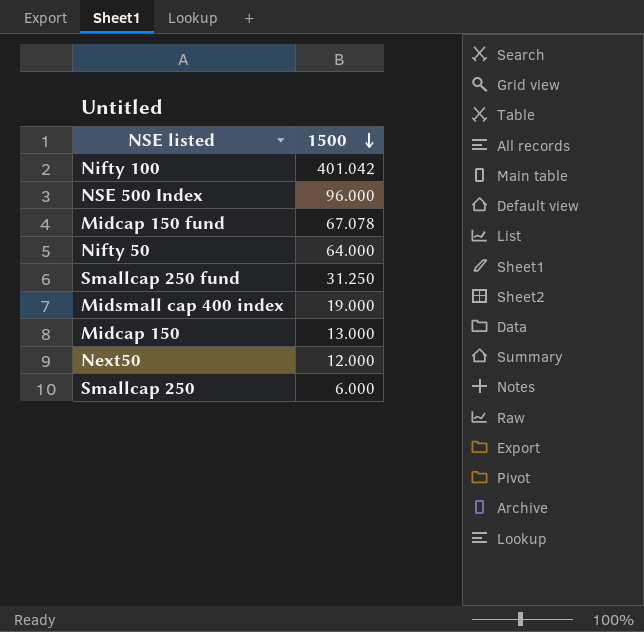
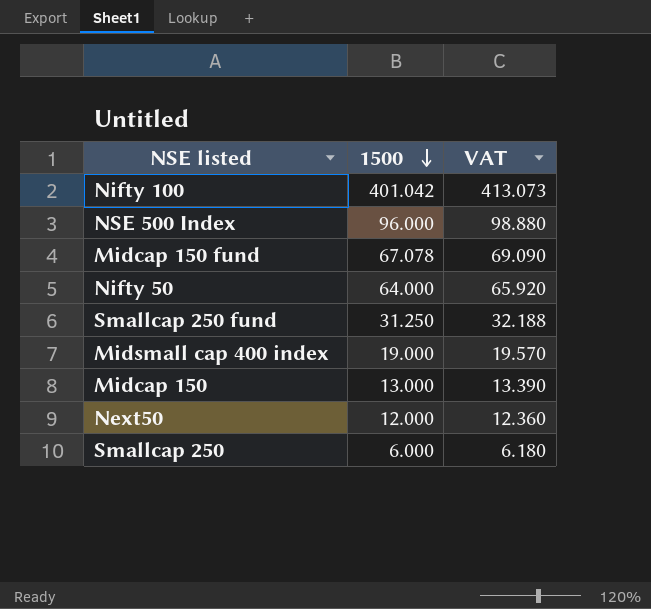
column VAT | formula: none -> [1500] * 1.03

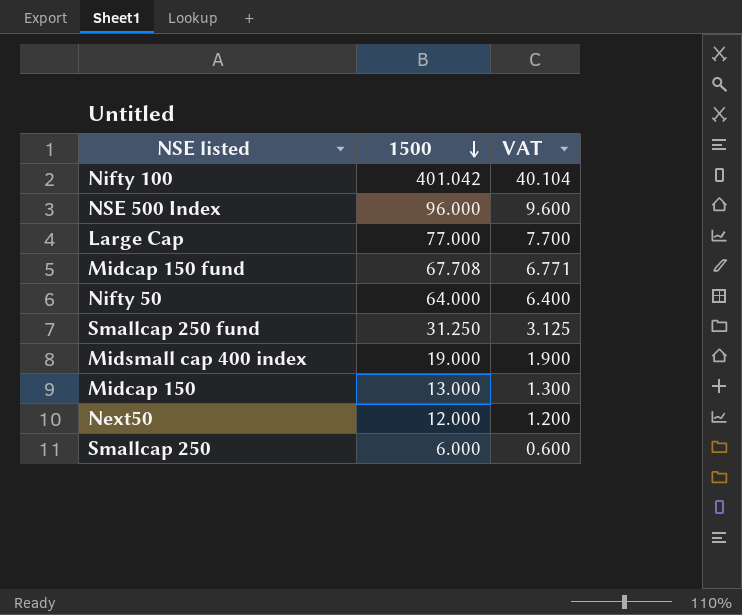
column VAT | formula: [1500] * 1.03 -> [1500] * 0.1
row Large Cap: none -> 77.000 | 7.700
Midcap 150 fund | 1500: 67.078 -> 67.708

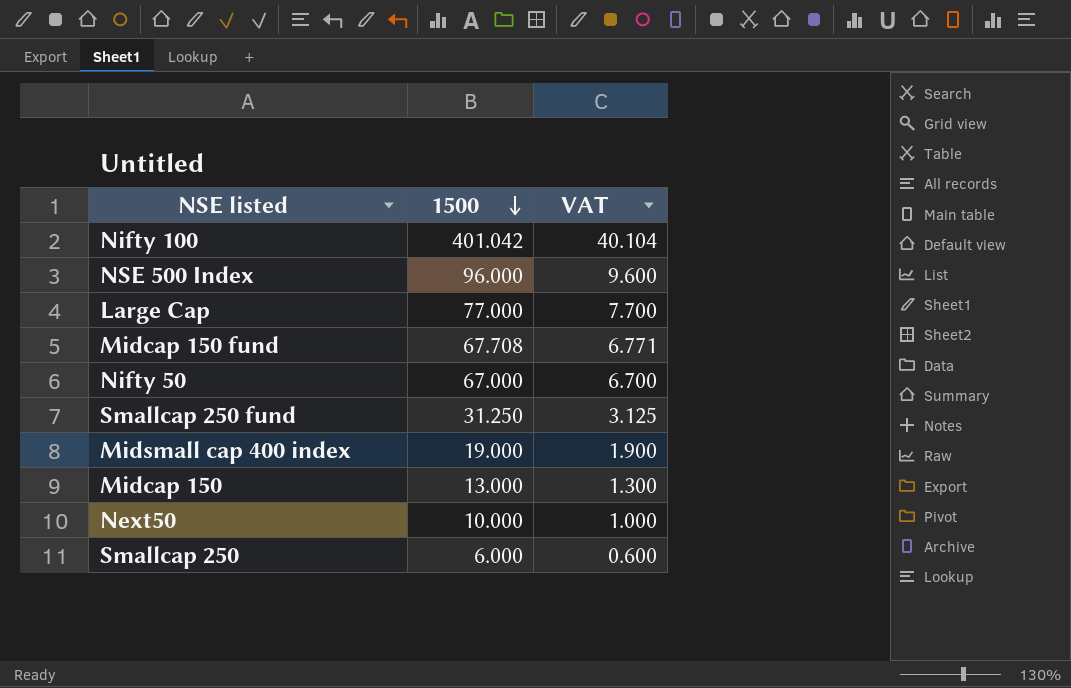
Nifty 50 | 1500: 64.000 -> 67.000
Nifty 50 | VAT: 6.400 -> 6.700
Next50 | 1500: 12.000 -> 10.000
Next50 | VAT: 1.200 -> 1.000

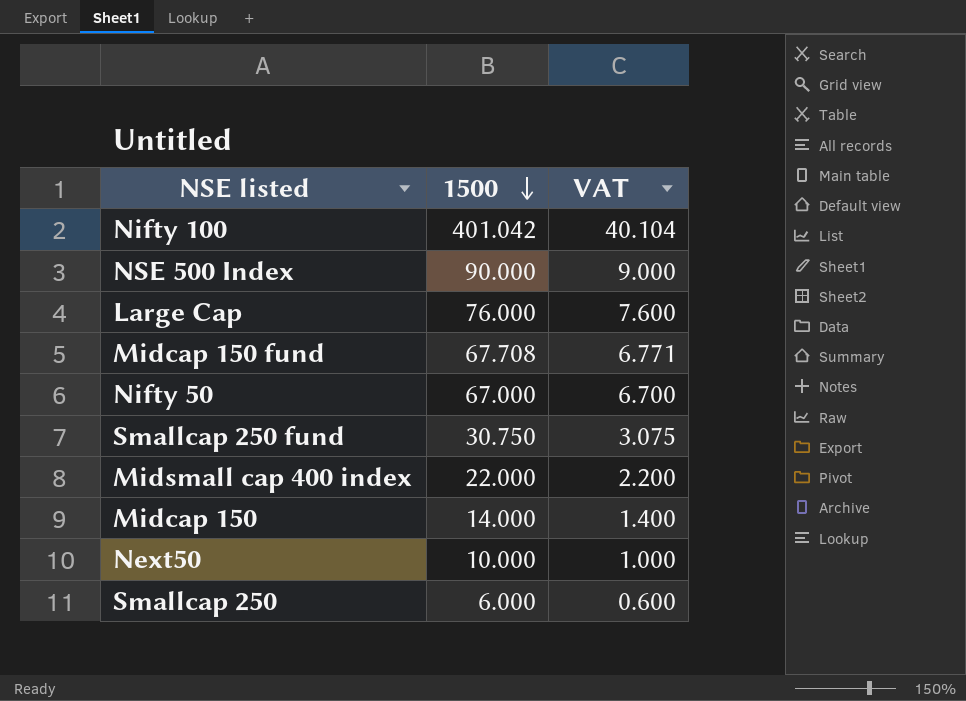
NSE 500 Index | 1500: 96.000 -> 90.000
NSE 500 Index | VAT: 9.600 -> 9.000
Large Cap | 1500: 77.000 -> 76.000
Large Cap | VAT: 7.700 -> 7.600
Smallcap 250 fund | 1500: 31.250 -> 30.750
Smallcap 250 fund | VAT: 3.125 -> 3.075
Midsmall cap 400 index | 1500: 19.000 -> 22.000
Midsmall cap 400 index | VAT: 1.900 -> 2.200
Midcap 150 | 1500: 13.000 -> 14.000
Midcap 150 | VAT: 1.300 -> 1.400

